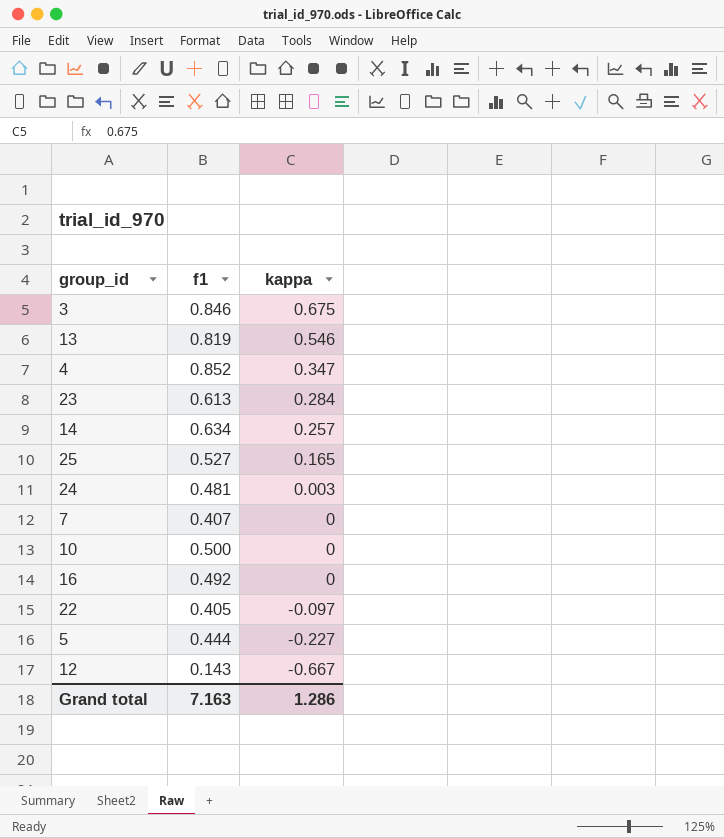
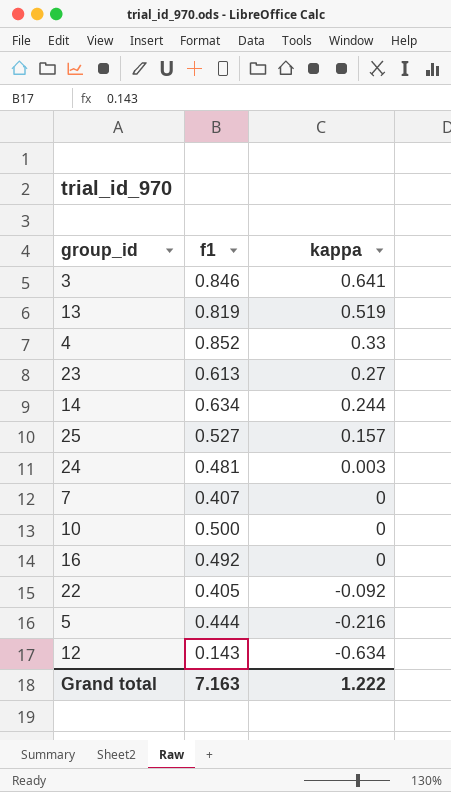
3 | kappa: 0.675 -> 0.641
13 | kappa: 0.546 -> 0.519
4 | kappa: 0.347 -> 0.33
23 | kappa: 0.284 -> 0.27
14 | kappa: 0.257 -> 0.244
25 | kappa: 0.165 -> 0.157
22 | kappa: -0.097 -> -0.092
5 | kappa: -0.227 -> -0.216
12 | kappa: -0.667 -> -0.634
Grand total | kappa: 1.286 -> 1.222

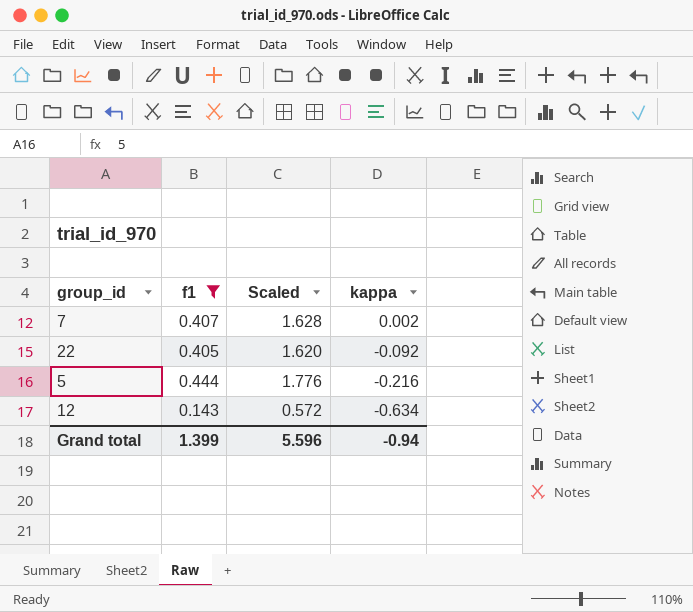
filter: none -> f1 <= 0.444
column Scaled | formula: none -> [f1] * 4
7 | kappa: 0 -> 0.002
Grand total | f1: 7.163 -> 1.399
Grand total | kappa: 1.222 -> -0.94

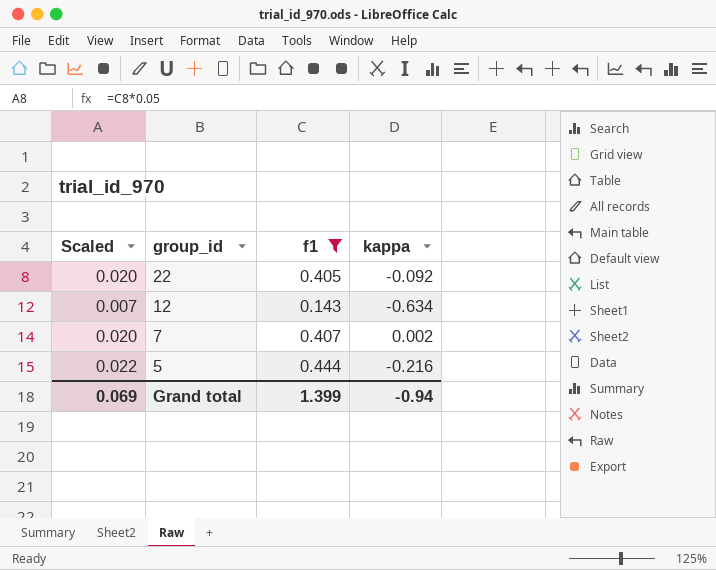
row order: kappa descending -> group_id descending
column Scaled | formula: [f1] * 4 -> [f1] * 0.05
column Scaled | position: 3 -> 1
Grand total | Scaled: 5.596 -> 0.069

